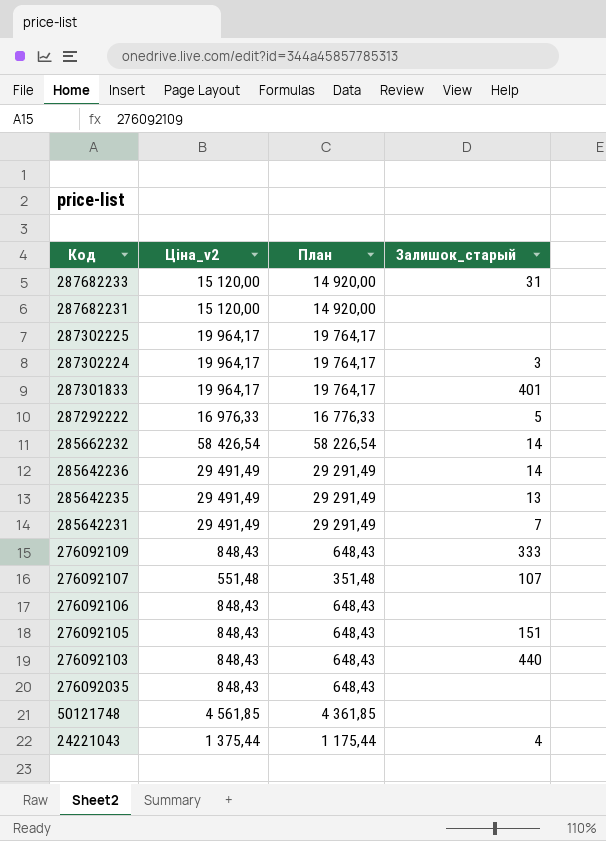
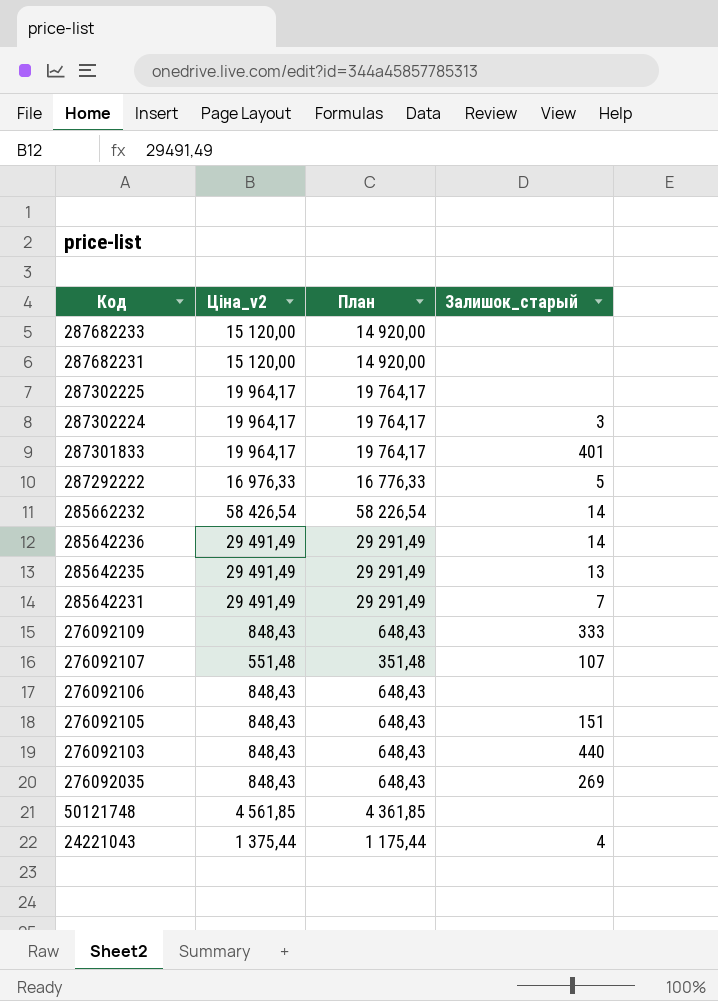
287682233 | Залишок_старый: 31 -> none
276092035 | Залишок_старый: none -> 269

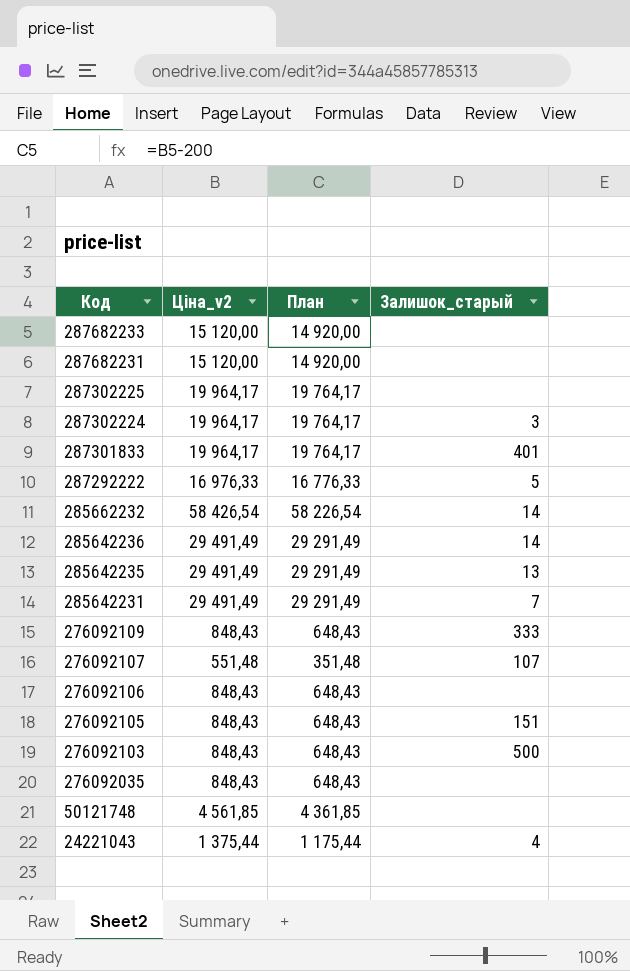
276092103 | Залишок_старый: 440 -> 500
276092035 | Залишок_старый: 269 -> none

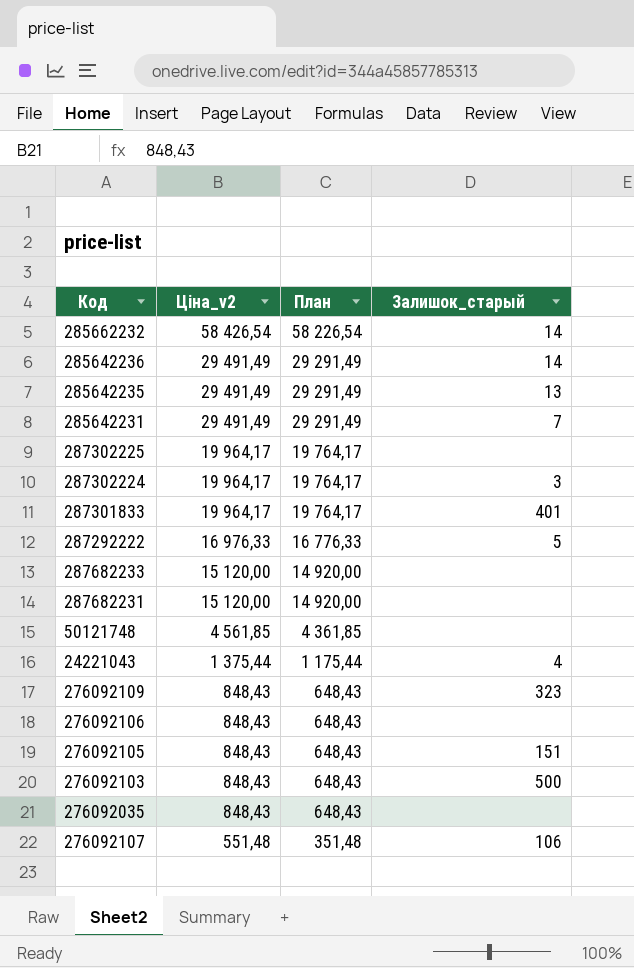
row order: Код descending -> Ціна_v2 descending
276092109 | Залишок_старый: 333 -> 323
276092107 | Залишок_старый: 107 -> 106

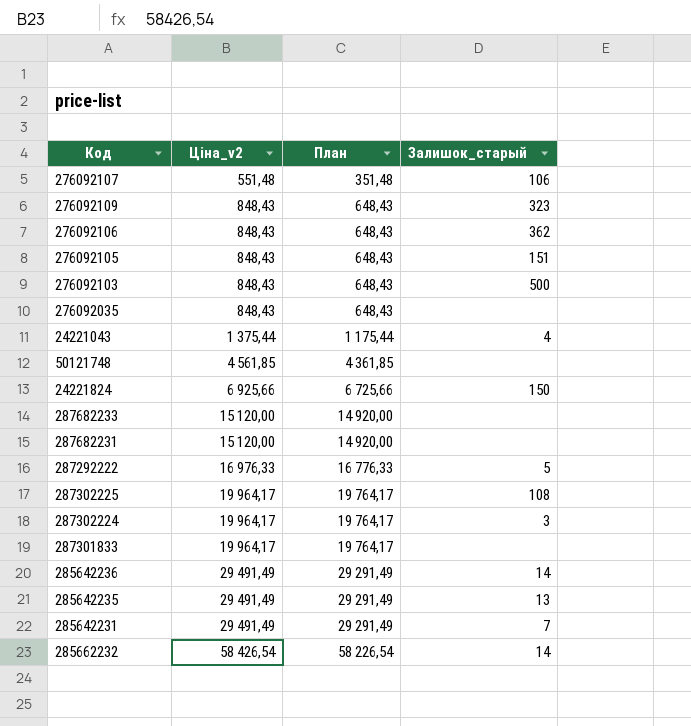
row order: Ціна_v2 descending -> Ціна_v2 ascending
276092106 | Залишок_старый: none -> 362
row 24221824: none -> 6 925,66 | 6 725,66 | 150
287302225 | Залишок_старый: none -> 108
287301833 | Залишок_старый: 401 -> none

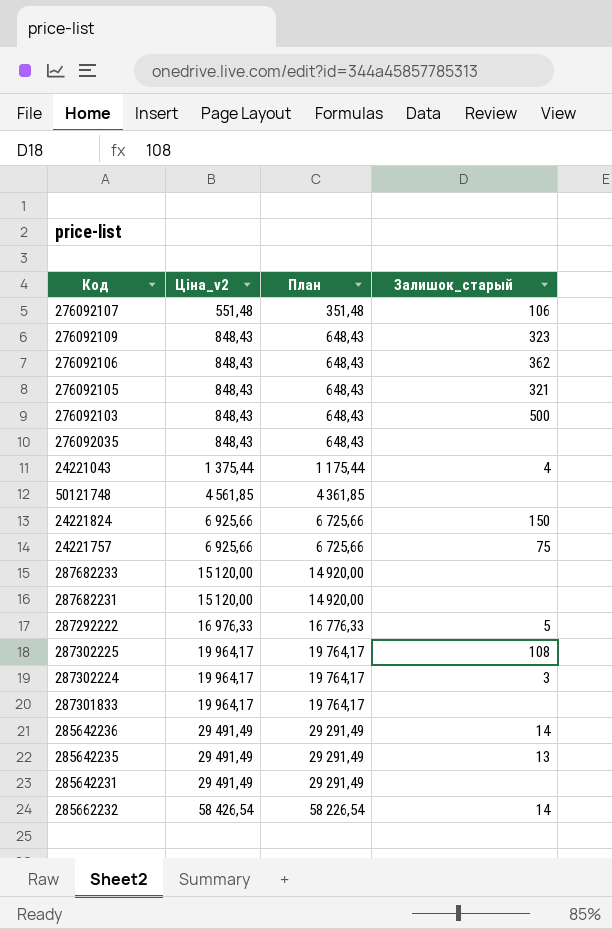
276092105 | Залишок_старый: 151 -> 321
row 24221757: none -> 6 925,66 | 6 725,66 | 75
285642231 | Залишок_старый: 7 -> none

